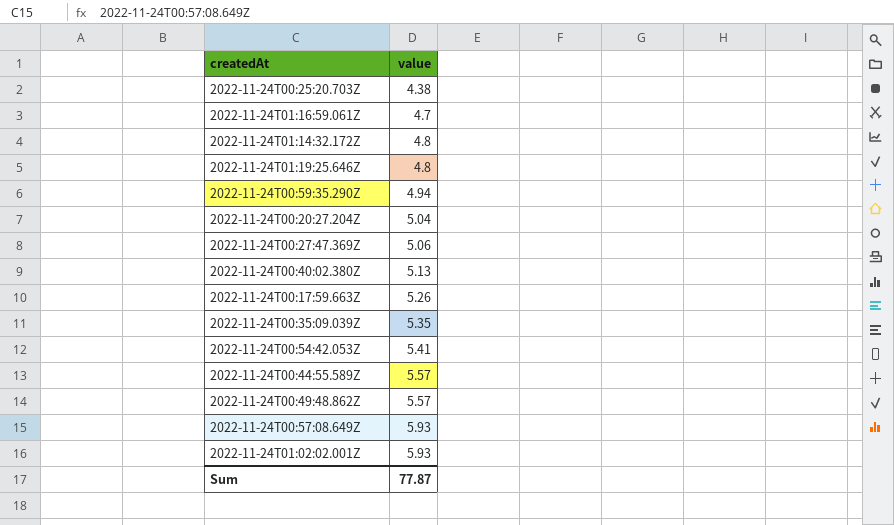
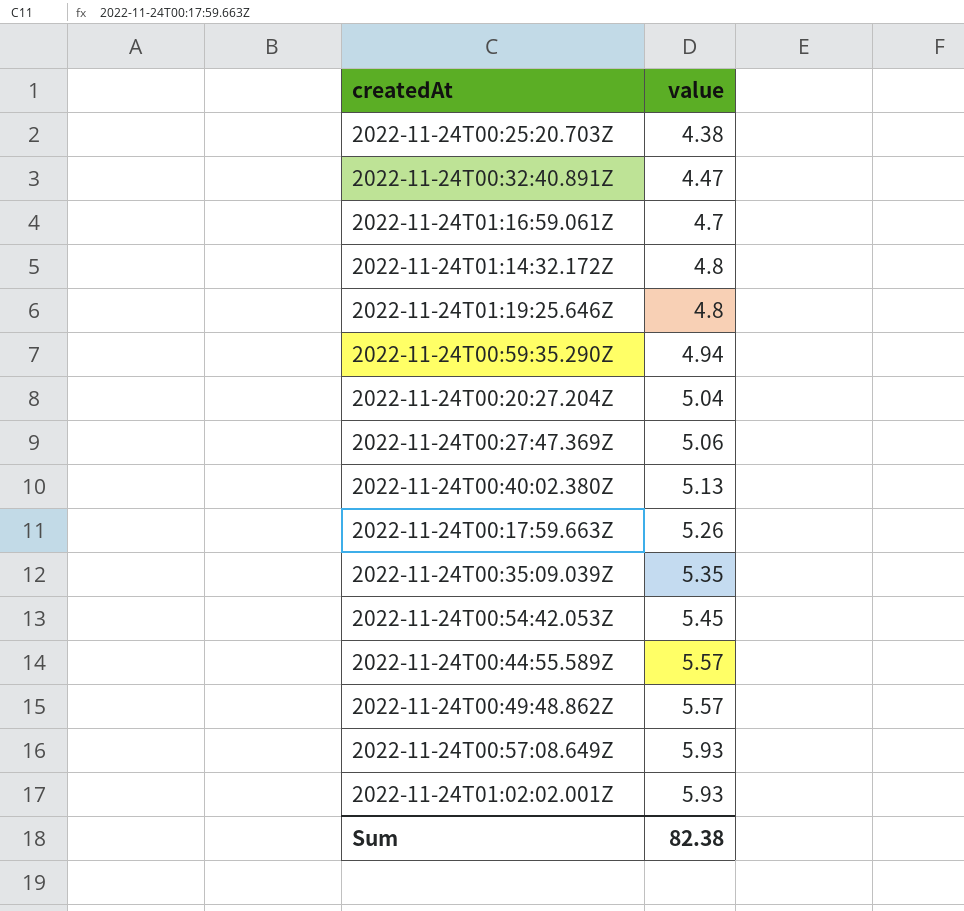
row 2022-11-24T00:32:40.891Z: none -> 4.47
2022-11-24T00:54:42.053Z | value: 5.41 -> 5.45
Sum | value: 77.87 -> 82.38

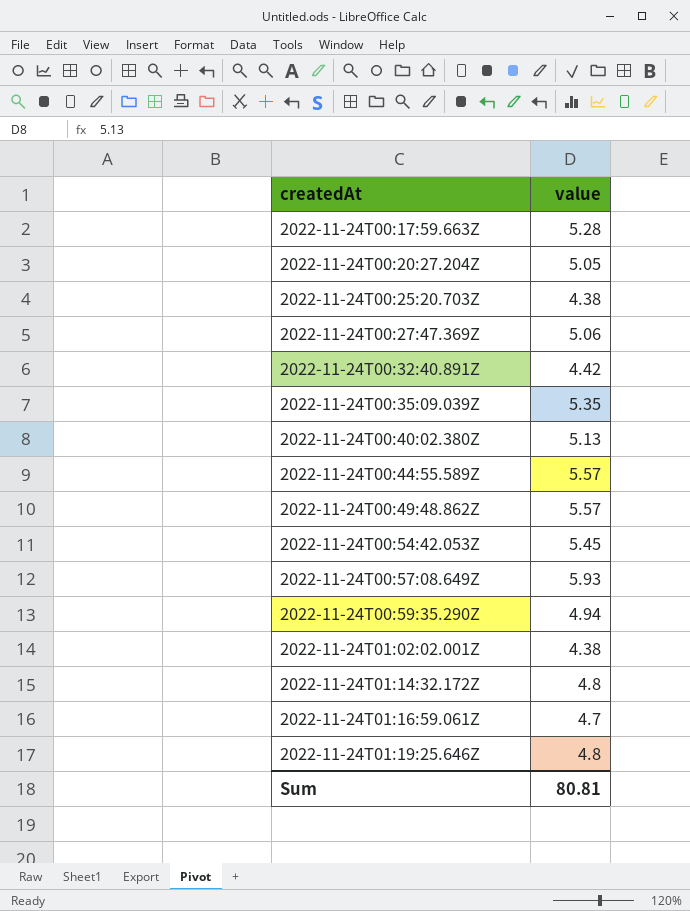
row order: value ascending -> createdAt ascending
2022-11-24T00:17:59.663Z | value: 5.26 -> 5.28
2022-11-24T00:20:27.204Z | value: 5.04 -> 5.05
2022-11-24T00:32:40.891Z | value: 4.47 -> 4.42
2022-11-24T01:02:02.001Z | value: 5.93 -> 4.38
Sum | value: 82.38 -> 80.81

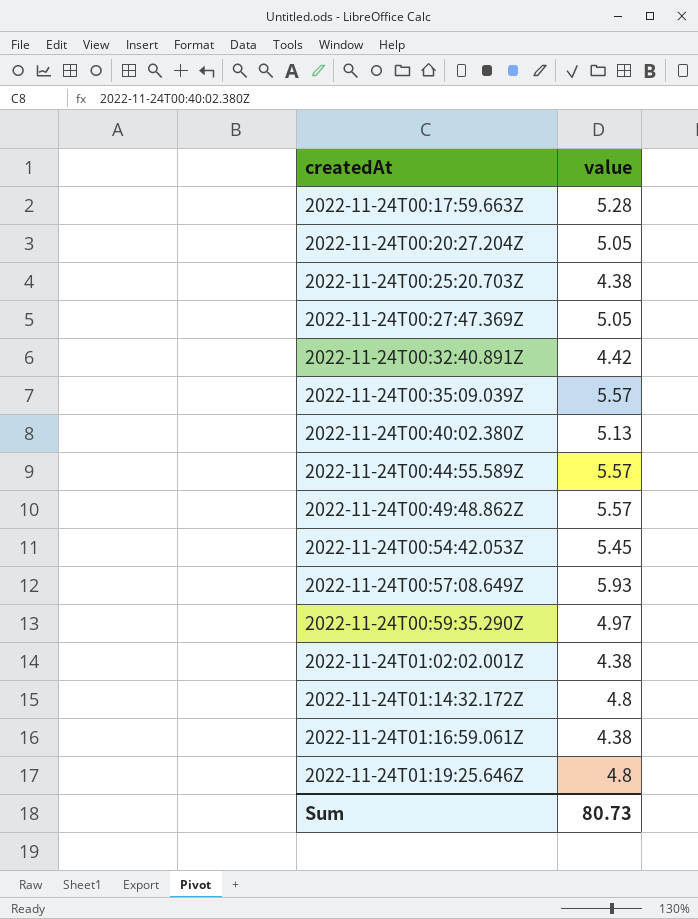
2022-11-24T00:27:47.369Z | value: 5.06 -> 5.05
2022-11-24T00:35:09.039Z | value: 5.35 -> 5.57
2022-11-24T00:59:35.290Z | value: 4.94 -> 4.97
2022-11-24T01:16:59.061Z | value: 4.7 -> 4.38
Sum | value: 80.81 -> 80.73

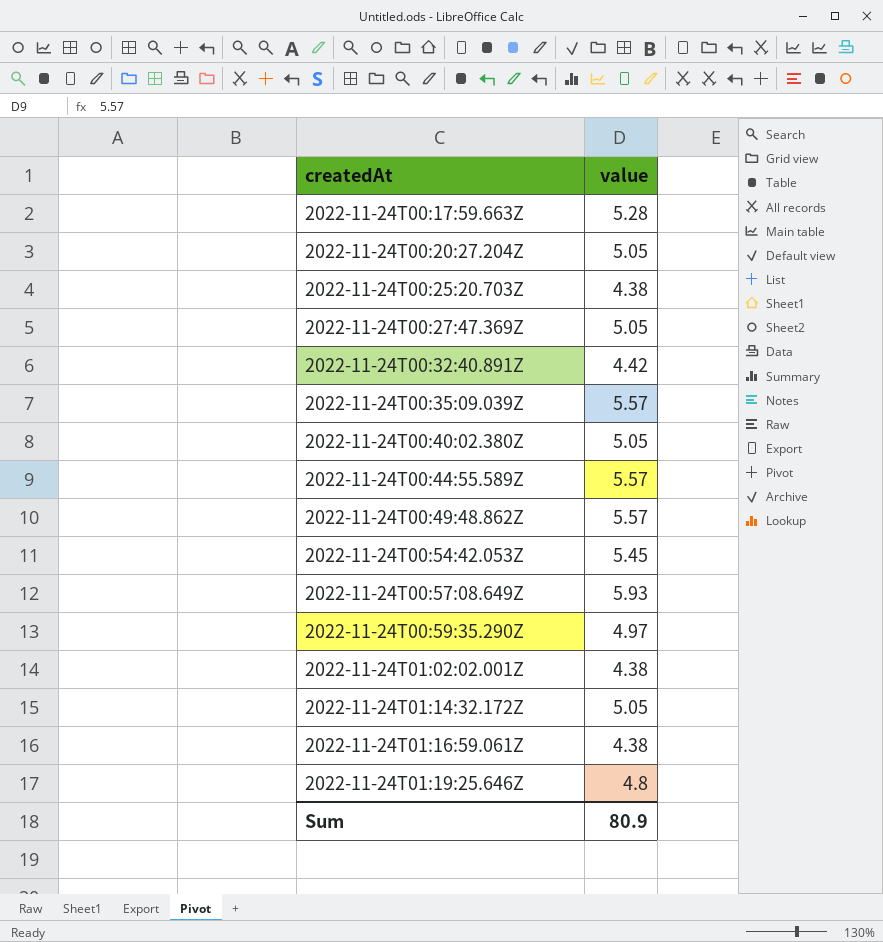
2022-11-24T00:40:02.380Z | value: 5.13 -> 5.05
2022-11-24T01:14:32.172Z | value: 4.8 -> 5.05
Sum | value: 80.73 -> 80.9

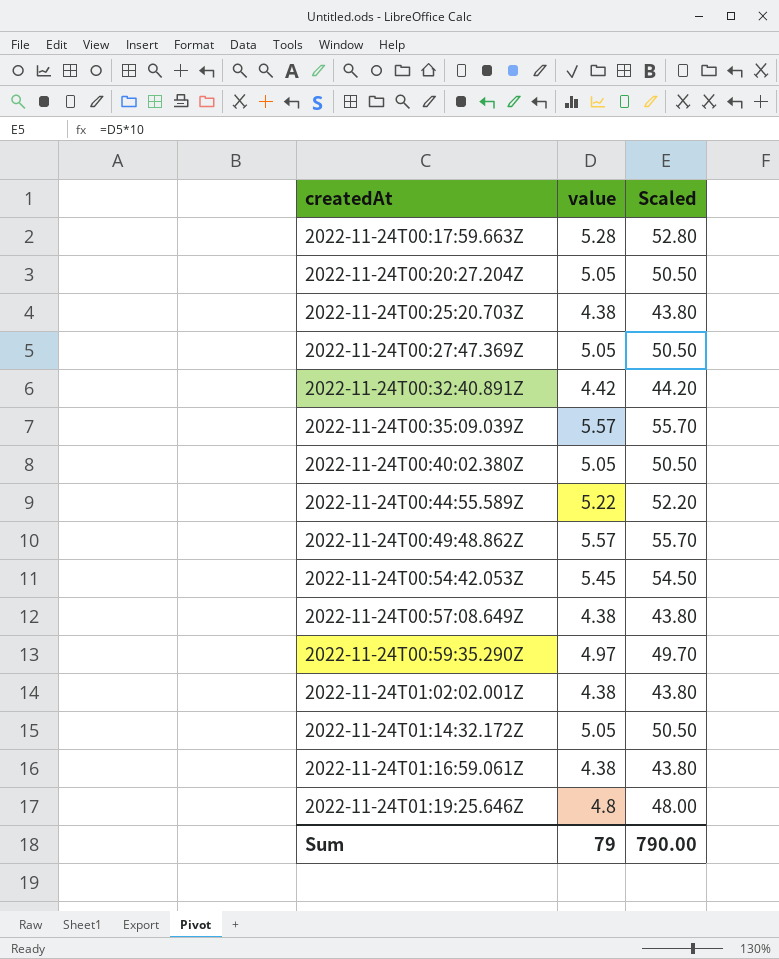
column Scaled | formula: none -> [value] * 10
2022-11-24T00:44:55.589Z | value: 5.57 -> 5.22
2022-11-24T00:57:08.649Z | value: 5.93 -> 4.38
Sum | value: 80.9 -> 79

